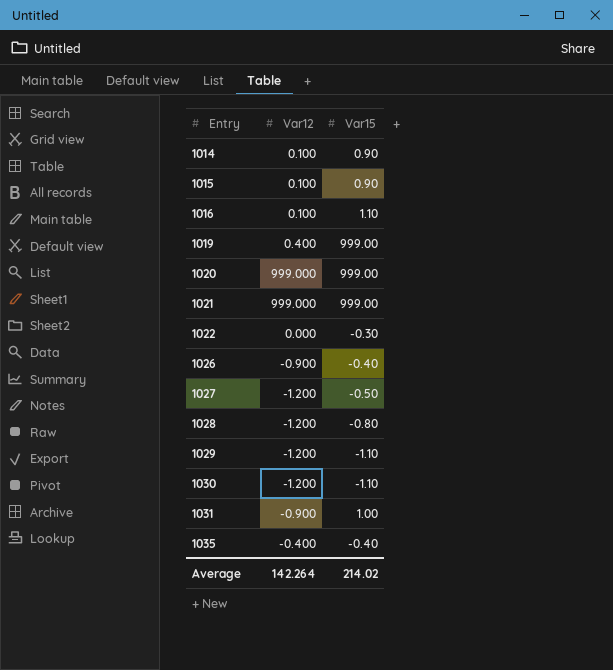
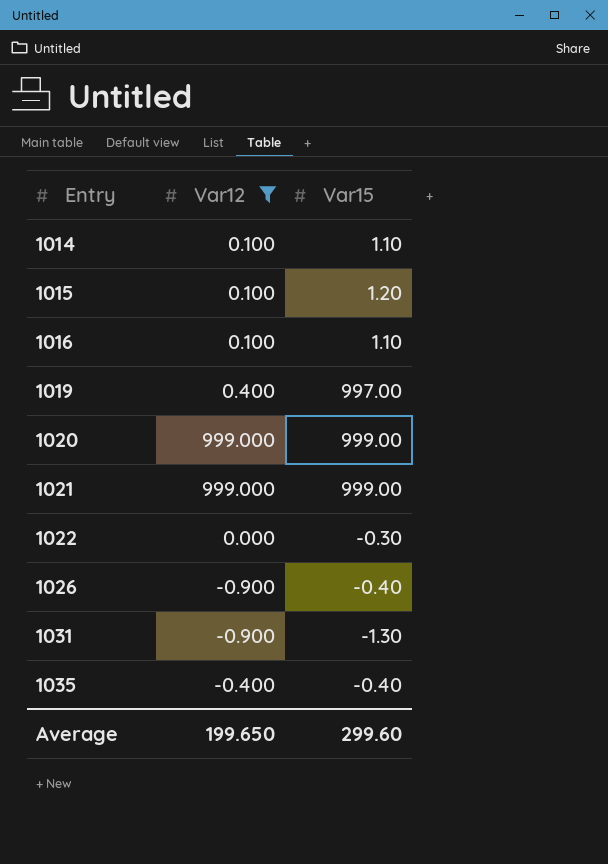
filter: none -> Var12 != -1.200
1014 | Var15: 0.90 -> 1.10
1015 | Var15: 0.90 -> 1.20
1019 | Var15: 999.00 -> 997.00
1031 | Var15: 1.00 -> -1.30
Average | Var12: 142.264 -> 199.650
Average | Var15: 214.02 -> 299.60

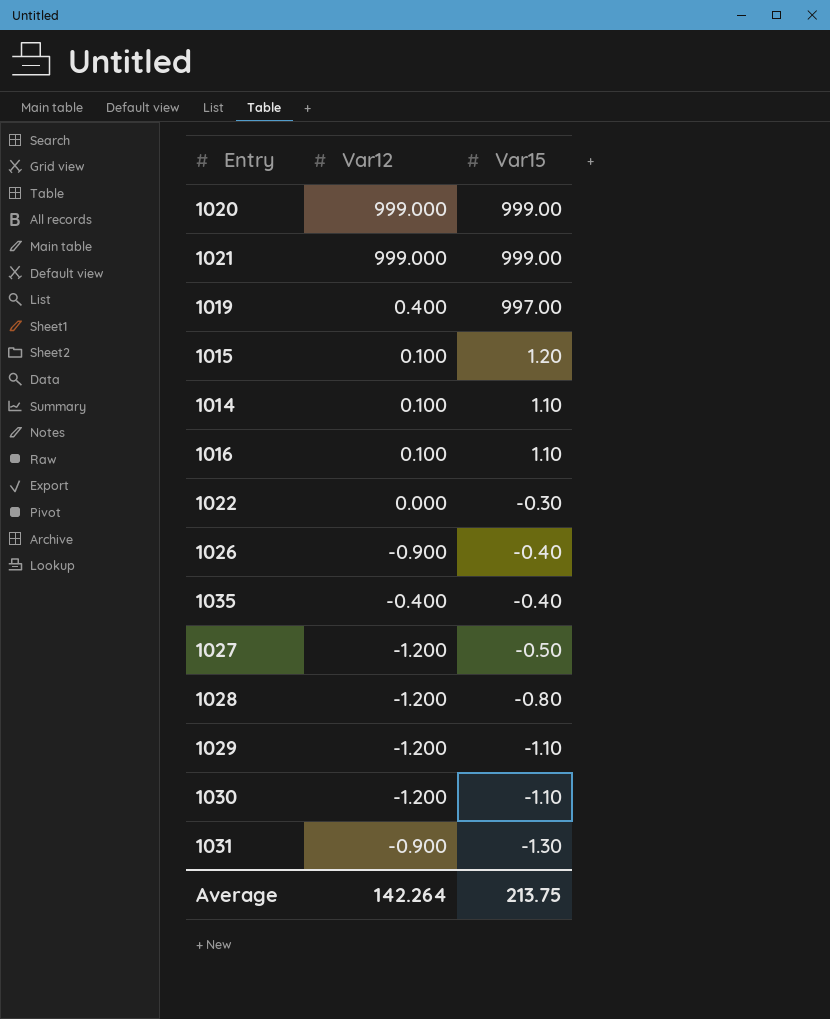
filter: Var12 != -1.200 -> none
row order: Entry ascending -> Var15 descending
Average | Var12: 199.650 -> 142.264
Average | Var15: 299.60 -> 213.75

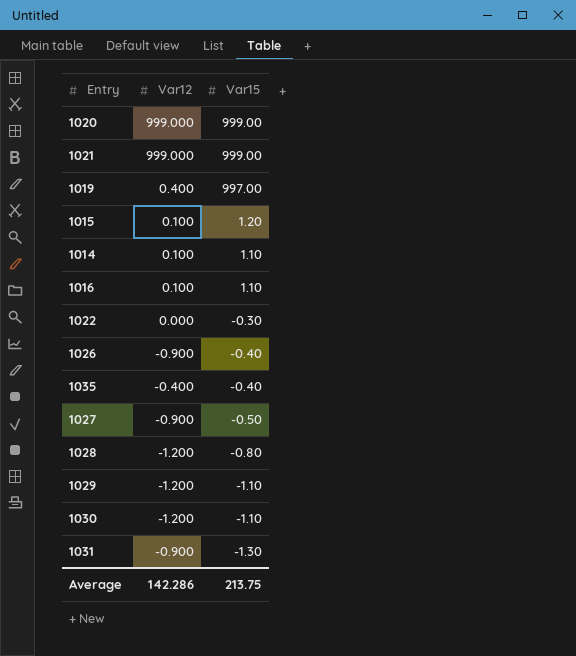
1027 | Var12: -1.200 -> -0.900
Average | Var12: 142.264 -> 142.286

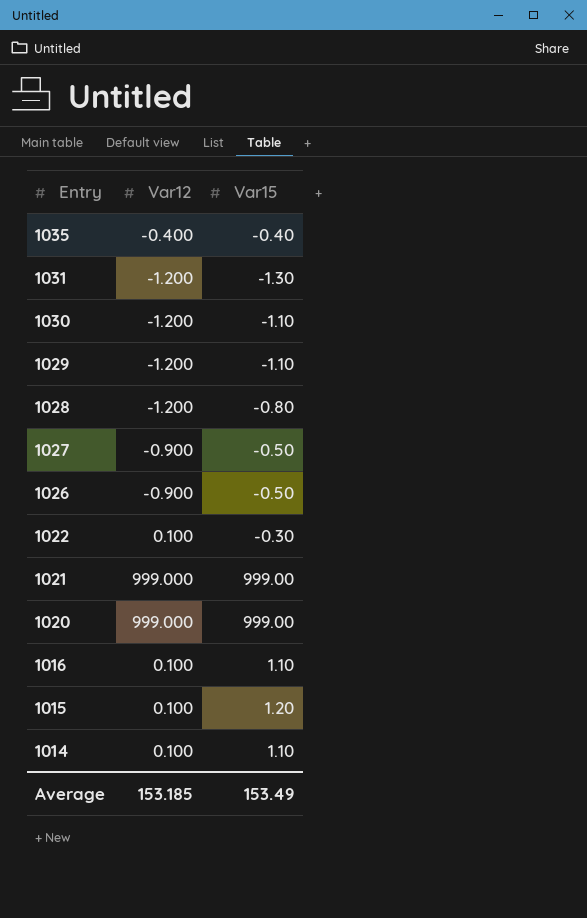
row order: Var15 descending -> Entry descending
row 1019: 0.400 | 997.00 -> none
1031 | Var12: -0.900 -> -1.200
1026 | Var15: -0.40 -> -0.50
1022 | Var12: 0.000 -> 0.100
Average | Var12: 142.286 -> 153.185
Average | Var15: 213.75 -> 153.49

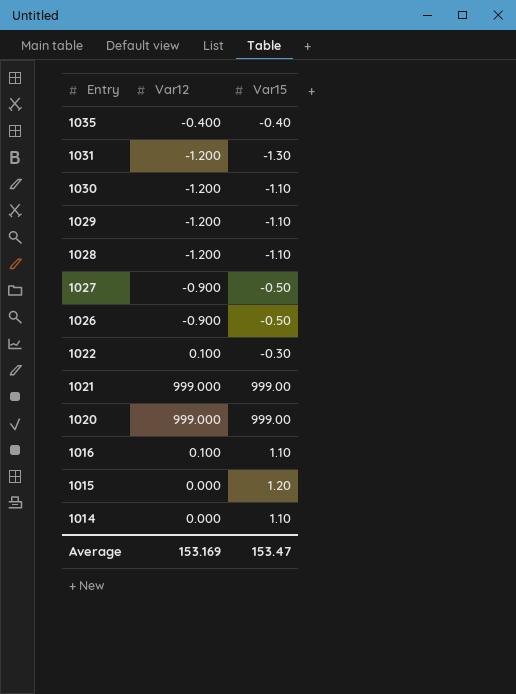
1028 | Var15: -0.80 -> -1.10
1015 | Var12: 0.100 -> 0.000
1014 | Var12: 0.100 -> 0.000
Average | Var12: 153.185 -> 153.169
Average | Var15: 153.49 -> 153.47

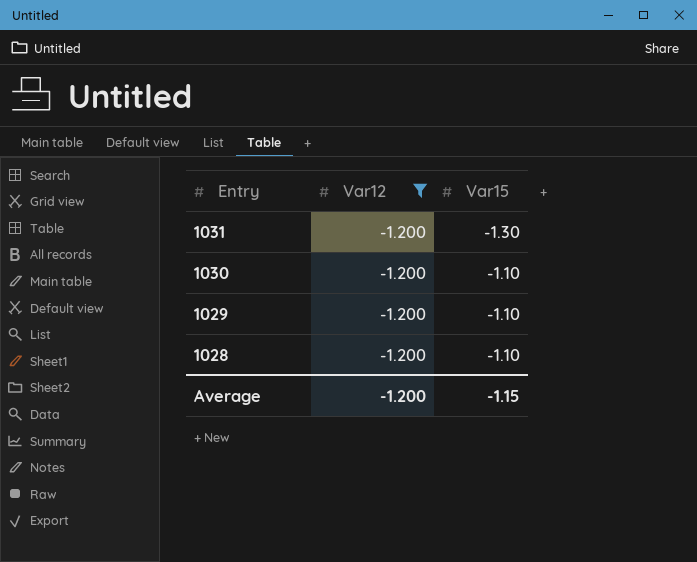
filter: none -> Var12 = -1.200
Average | Var12: 153.169 -> -1.200
Average | Var15: 153.47 -> -1.15

